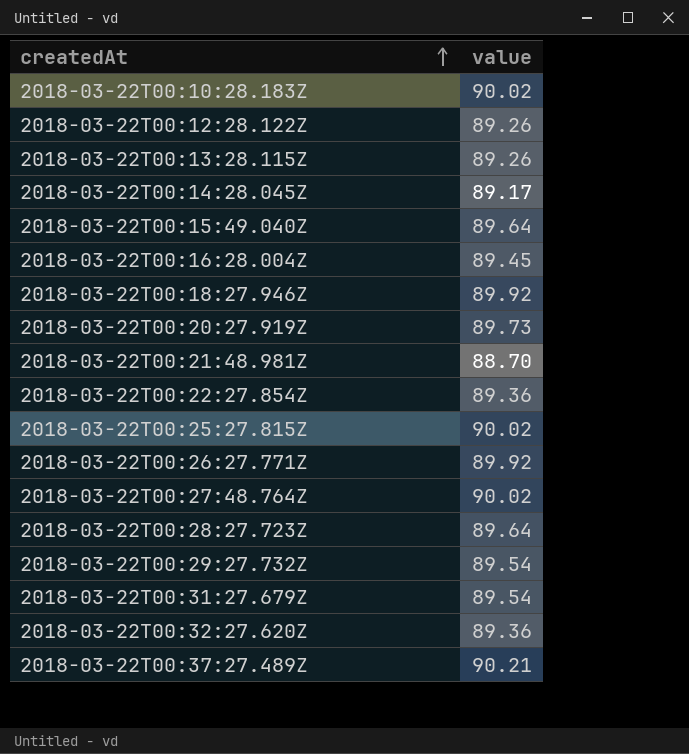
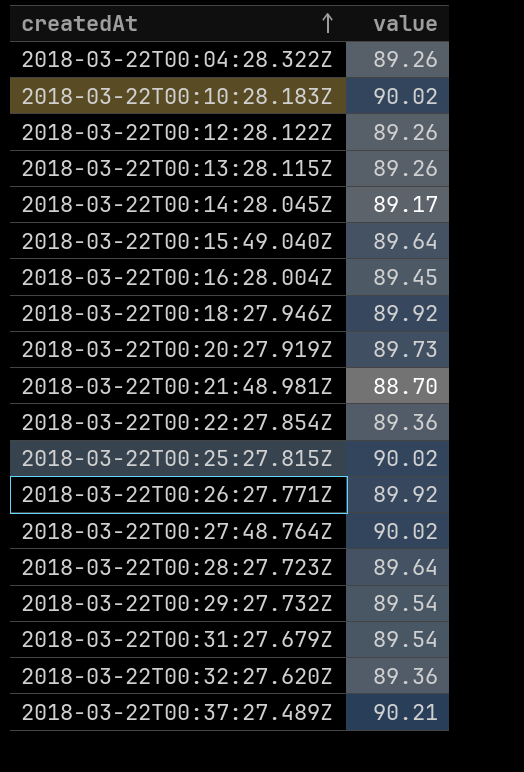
row 2018-03-22T00:04:28.322Z: none -> 89.26

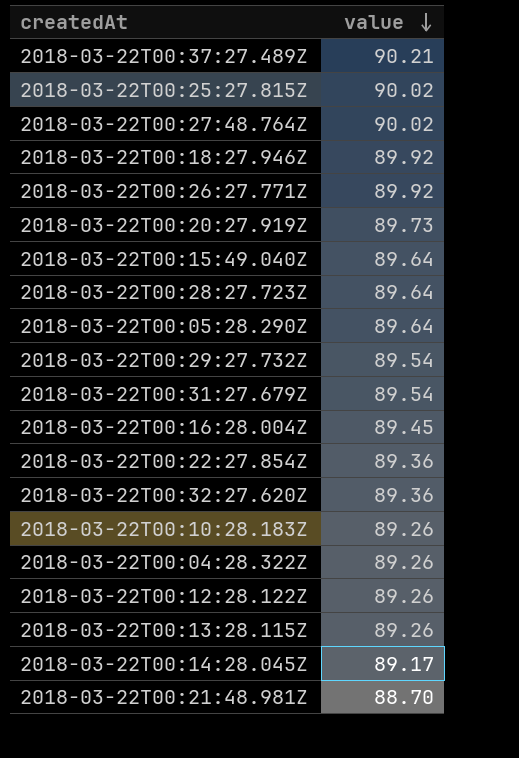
row order: createdAt ascending -> value descending
row 2018-03-22T00:05:28.290Z: none -> 89.64
2018-03-22T00:10:28.183Z | value: 90.02 -> 89.26

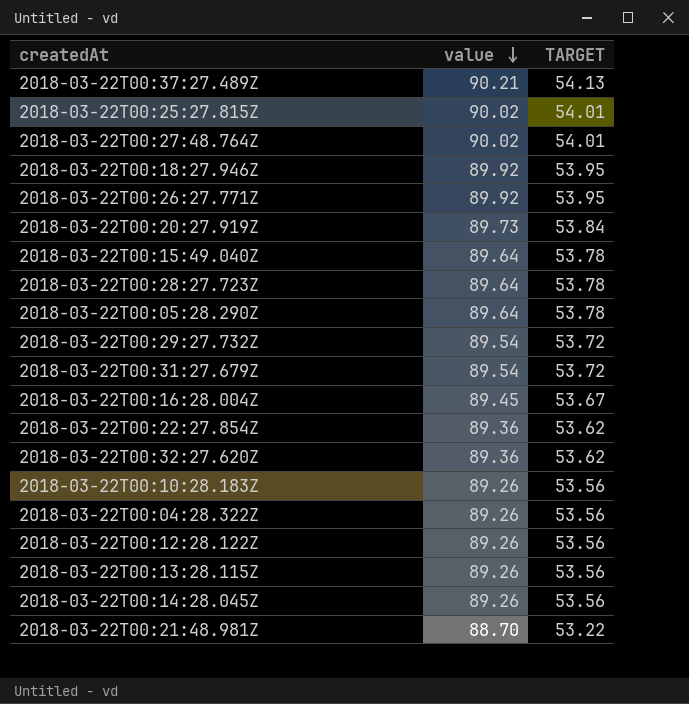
column TARGET | formula: none -> [value] * 0.6
2018-03-22T00:14:28.045Z | value: 89.17 -> 89.26

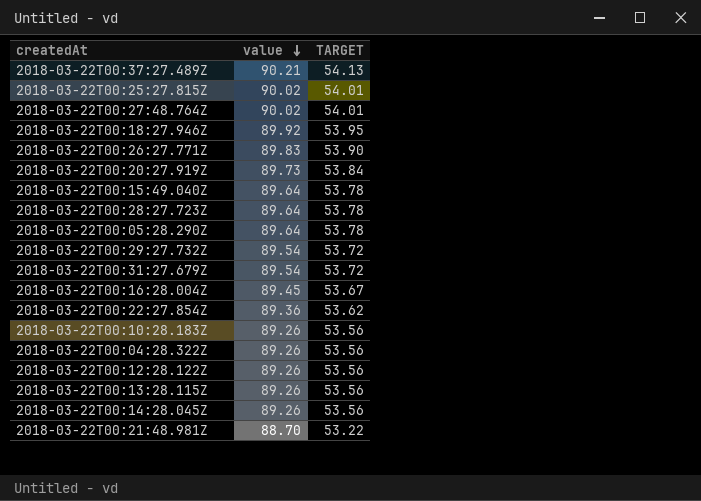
row 2018-03-22T00:32:27.620Z: 89.36 | 53.62 -> none
2018-03-22T00:26:27.771Z | value: 89.92 -> 89.83
2018-03-22T00:26:27.771Z | TARGET: 53.95 -> 53.90

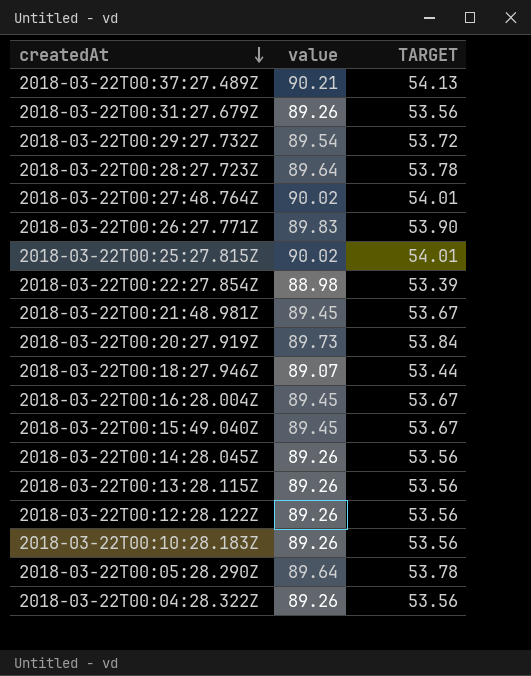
row order: value descending -> createdAt descending
2018-03-22T00:31:27.679Z | value: 89.54 -> 89.26
2018-03-22T00:31:27.679Z | TARGET: 53.72 -> 53.56
2018-03-22T00:22:27.854Z | value: 89.36 -> 88.98
2018-03-22T00:22:27.854Z | TARGET: 53.62 -> 53.39
2018-03-22T00:21:48.981Z | value: 88.70 -> 89.45
2018-03-22T00:21:48.981Z | TARGET: 53.22 -> 53.67
2018-03-22T00:18:27.946Z | value: 89.92 -> 89.07
2018-03-22T00:18:27.946Z | TARGET: 53.95 -> 53.44
2018-03-22T00:15:49.040Z | value: 89.64 -> 89.45
2018-03-22T00:15:49.040Z | TARGET: 53.78 -> 53.67

